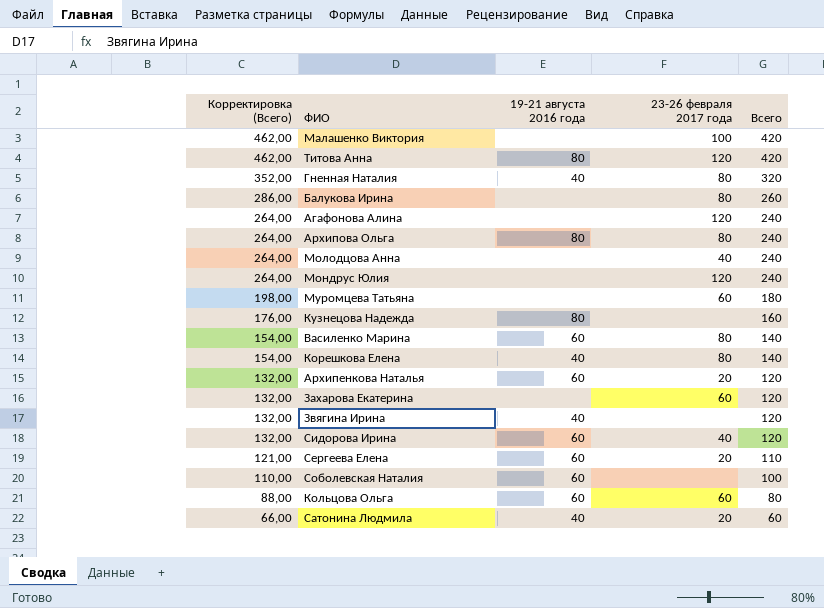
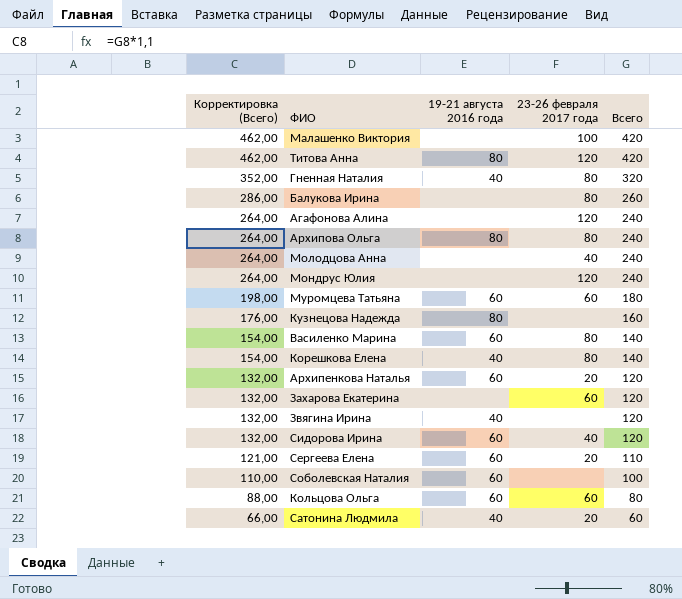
Муромцева Татьяна | 19-21 августа 2016 года: none -> 60

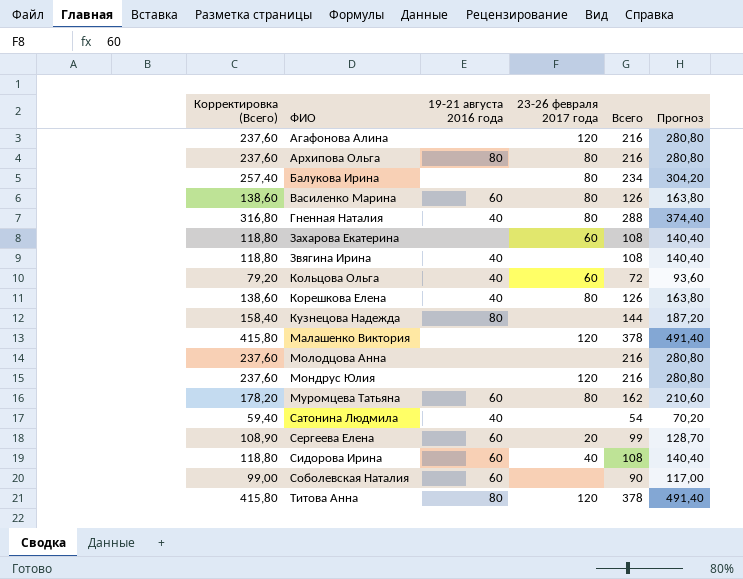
row order: Корректировка (Всего) descending -> ФИО ascending
column Прогноз | formula: none -> [Всего] * 1,3
row Архипенкова Наталья: 132,00 | 60 | 20 | 120 -> none
Агафонова Алина | Корректировка (Всего): 264,00 -> 237,60
Агафонова Алина | Всего: 240 -> 216
Архипова Ольга | Корректировка (Всего): 264,00 -> 237,60
Архипова Ольга | Всего: 240 -> 216
Балукова Ирина | Корректировка (Всего): 286,00 -> 257,40
Балукова Ирина | Всего: 260 -> 234
Василенко Марина | Корректировка (Всего): 154,00 -> 138,60
Василенко Марина | Всего: 140 -> 126
Гненная Наталия | Корректировка (Всего): 352,00 -> 316,80
Гненная Наталия | Всего: 320 -> 288
Захарова Екатерина | Корректировка (Всего): 132,00 -> 118,80
Захарова Екатерина | Всего: 120 -> 108
Звягина Ирина | Корректировка (Всего): 132,00 -> 118,80
Звягина Ирина | Всего: 120 -> 108
Кольцова Ольга | Корректировка (Всего): 88,00 -> 79,20
Кольцова Ольга | 19-21 августа 2016 года: 60 -> 40
Кольцова Ольга | Всего: 80 -> 72
Корешкова Елена | Корректировка (Всего): 154,00 -> 138,60
Корешкова Елена | Всего: 140 -> 126
Кузнецова Надежда | Корректировка (Всего): 176,00 -> 158,40
Кузнецова Надежда | Всего: 160 -> 144
Малашенко Виктория | Корректировка (Всего): 462,00 -> 415,80
Малашенко Виктория | 23-26 февраля 2017 года: 100 -> 120
Малашенко Виктория | Всего: 420 -> 378
Молодцова Анна | Корректировка (Всего): 264,00 -> 237,60
Молодцова Анна | 23-26 февраля 2017 года: 40 -> none
Молодцова Анна | Всего: 240 -> 216
Мондрус Юлия | Корректировка (Всего): 264,00 -> 237,60
Мондрус Юлия | Всего: 240 -> 216
Муромцева Татьяна | Корректировка (Всего): 198,00 -> 178,20
Муромцева Татьяна | 23-26 февраля 2017 года: 60 -> 80
Муромцева Татьяна | Всего: 180 -> 162
Сатонина Людмила | Корректировка (Всего): 66,00 -> 59,40
Сатонина Людмила | 23-26 февраля 2017 года: 20 -> none
Сатонина Людмила | Всего: 60 -> 54
Сергеева Елена | Корректировка (Всего): 121,00 -> 108,90
Сергеева Елена | Всего: 110 -> 99
Сидорова Ирина | Корректировка (Всего): 132,00 -> 118,80
Сидорова Ирина | Всего: 120 -> 108
Соболевская Наталия | Корректировка (Всего): 110,00 -> 99,00
Соболевская Наталия | Всего: 100 -> 90
Титова Анна | Корректировка (Всего): 462,00 -> 415,80
Титова Анна | Всего: 420 -> 378

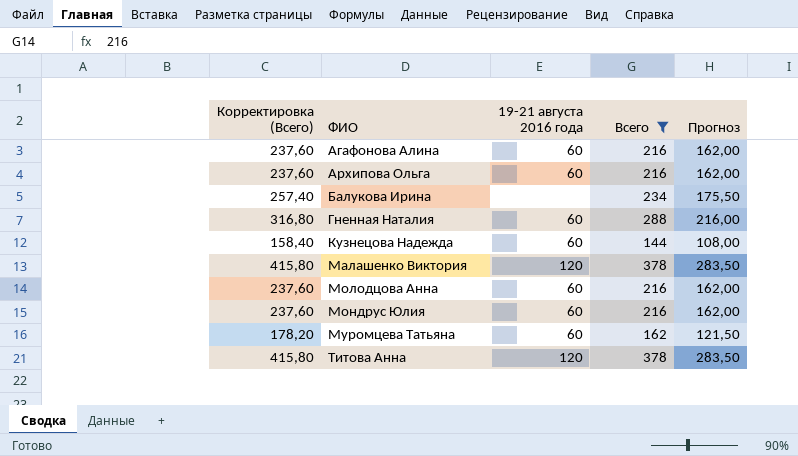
filter: none -> Всего >= 144
column 23-26 февраля 2017 года | position: 4 -> none
column Прогноз | formula: [Всего] * 1,3 -> [Всего] * 0,75
Агафонова Алина | 19-21 августа 2016 года: none -> 60
Архипова Ольга | 19-21 августа 2016 года: 80 -> 60
Гненная Наталия | 19-21 августа 2016 года: 40 -> 60
Кузнецова Надежда | 19-21 августа 2016 года: 80 -> 60
Малашенко Виктория | 19-21 августа 2016 года: none -> 120
Молодцова Анна | 19-21 августа 2016 года: none -> 60
Мондрус Юлия | 19-21 августа 2016 года: none -> 60
Титова Анна | 19-21 августа 2016 года: 80 -> 120

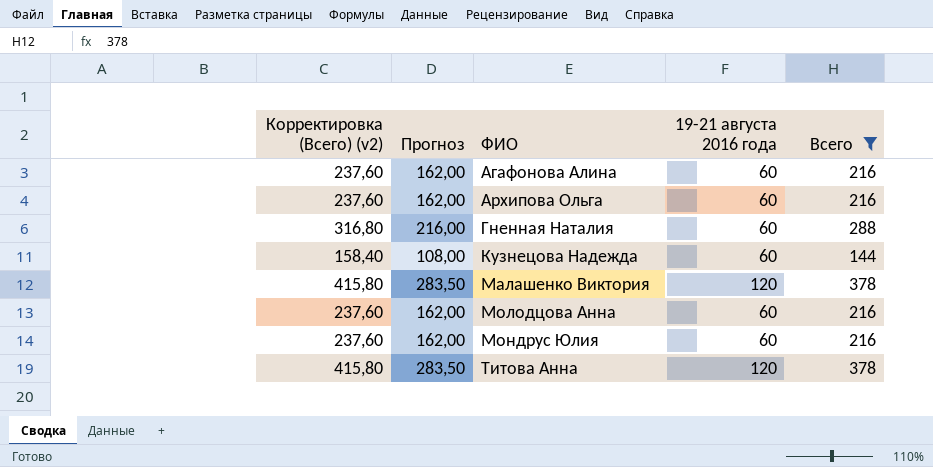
column name: Корректировка (Всего) -> Корректировка (Всего) (v2)
column Прогноз | position: 5 -> 2
row Балукова Ирина: 257,40 | none | 234 | 175,50 -> none
row Муромцева Татьяна: 178,20 | 60 | 162 | 121,50 -> none

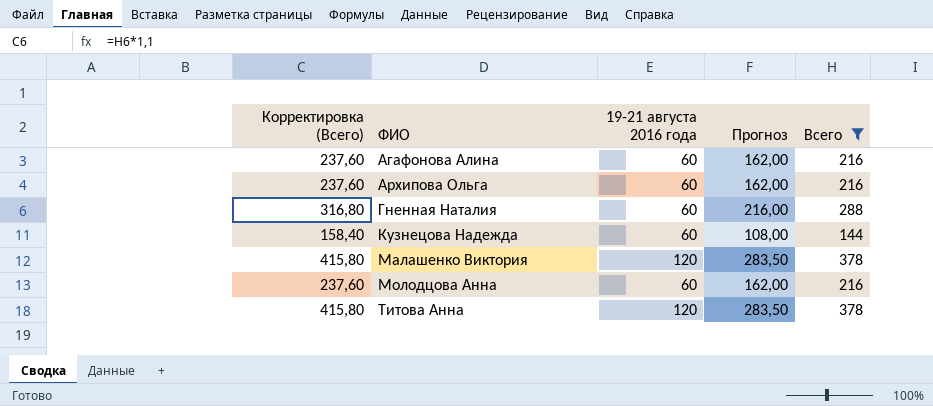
column name: Корректировка (Всего) (v2) -> Корректировка (Всего)
column Прогноз | position: 2 -> 4
row Мондрус Юлия: 237,60 | 162,00 | 60 | 216 -> none

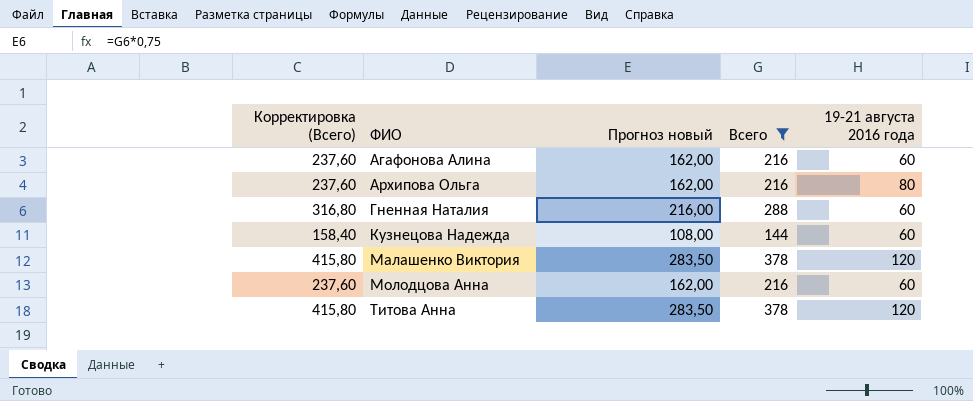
column name: Прогноз -> Прогноз новый
column 19-21 августа 2016 года | position: 3 -> 5
Архипова Ольга | 19-21 августа 2016 года: 60 -> 80

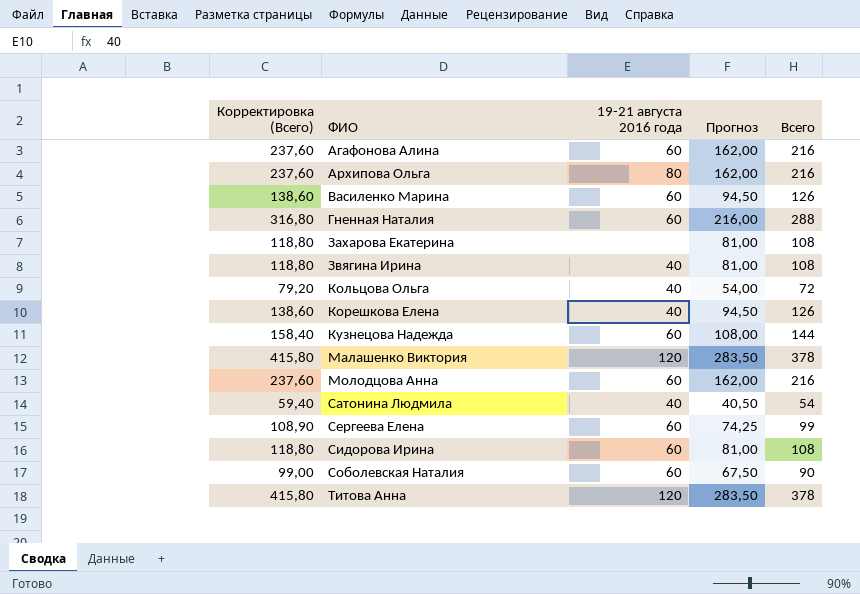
filter: Всего >= 144 -> none
column 19-21 августа 2016 года | position: 5 -> 3
column name: Прогноз новый -> Прогноз

